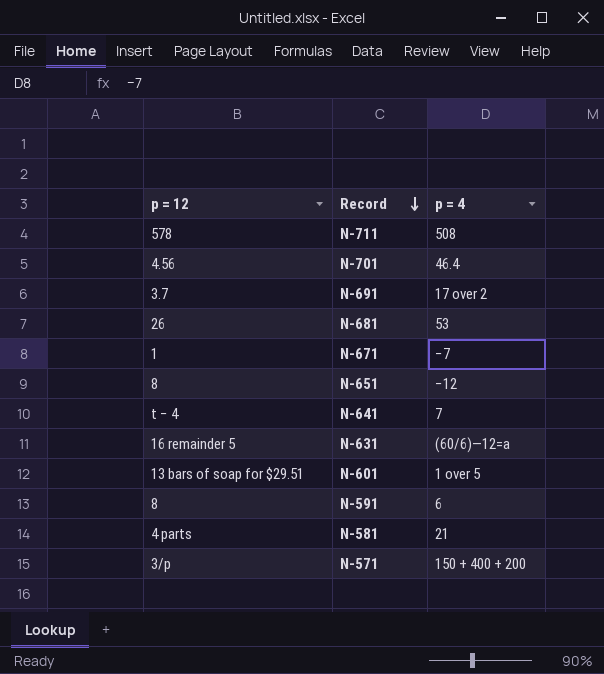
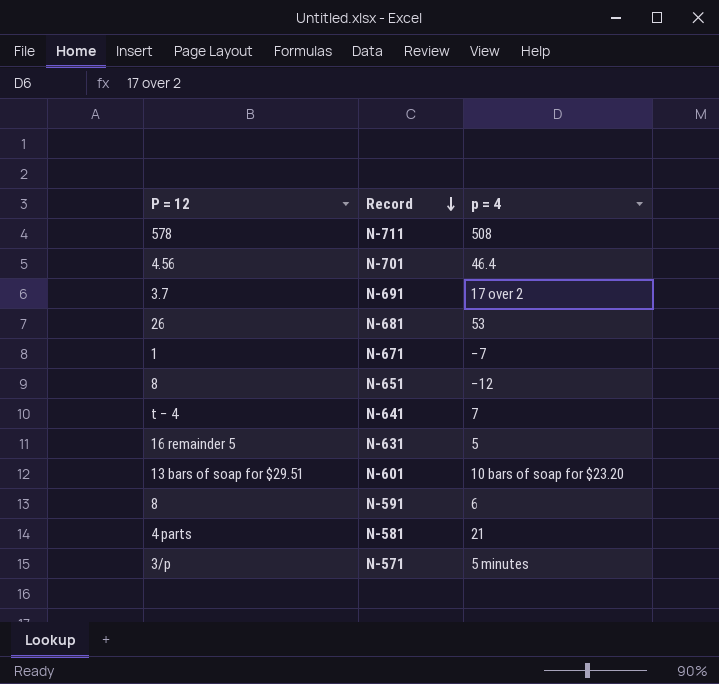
column name: p = 12 -> P = 12
N-631 | p = 4: (60/6)—12=a -> 5
N-601 | p = 4: 1 over 5 -> 10 bars of soap for $23.20
N-571 | p = 4: 150 + 400 + 200 -> 5 minutes

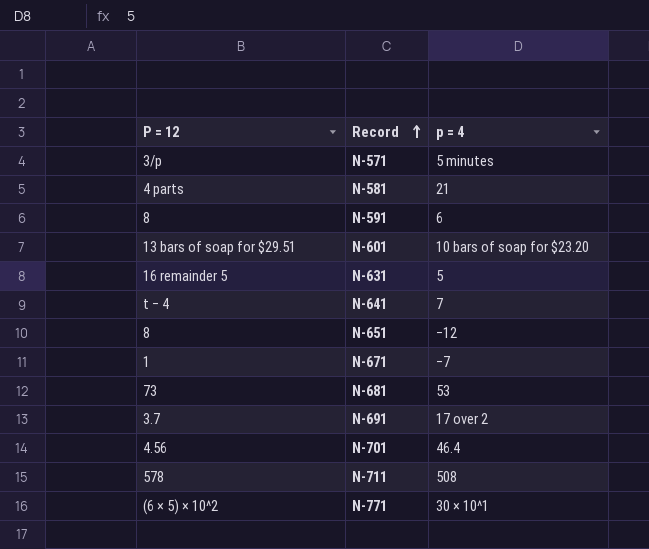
row order: Record descending -> Record ascending
N-681 | P = 12: 26 -> 73
row N-771: none -> (6 × 5) × 10^2 | 30 × 10^1

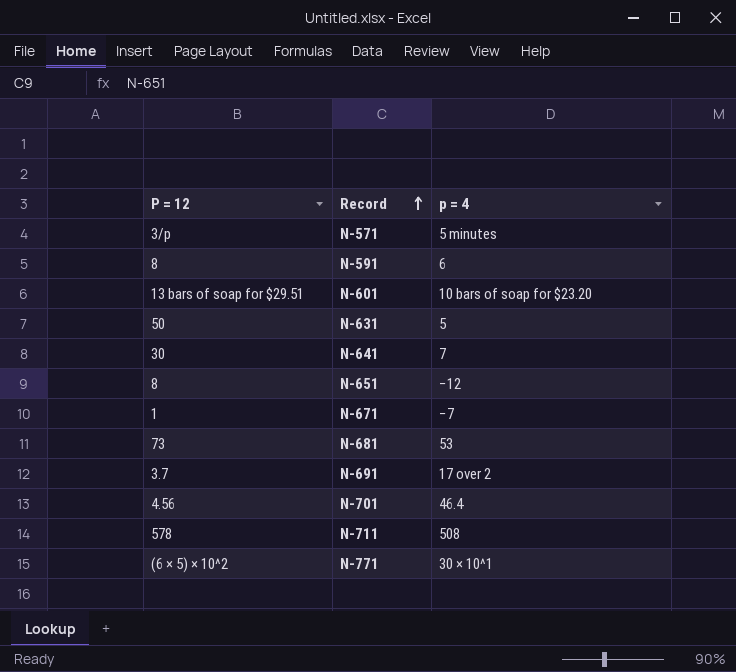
row N-581: 4 parts | 21 -> none
N-631 | P = 12: 16 remainder 5 -> 50
N-641 | P = 12: t − 4 -> 30

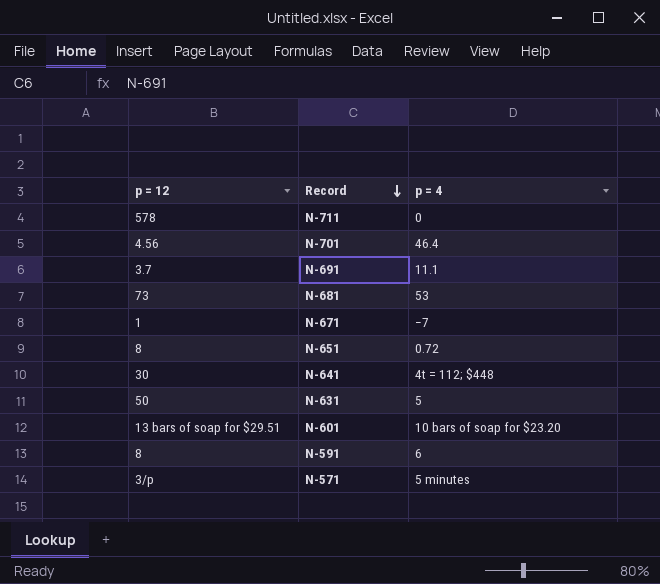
row order: Record ascending -> Record descending
column name: P = 12 -> p = 12
row N-771: (6 × 5) × 10^2 | 30 × 10^1 -> none
N-711 | p = 4: 508 -> 0
N-691 | p = 4: 17 over 2 -> 11.1
N-651 | p = 4: −12 -> 0.72
N-641 | p = 4: 7 -> 4t = 112; $448

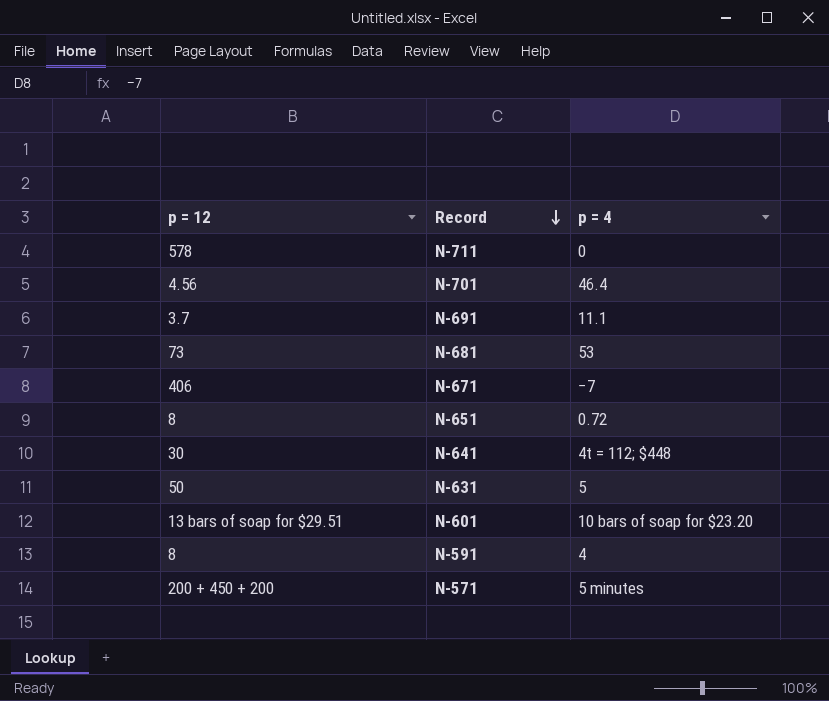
N-671 | p = 12: 1 -> 406
N-591 | p = 4: 6 -> 4
N-571 | p = 12: 3/p -> 200 + 450 + 200

